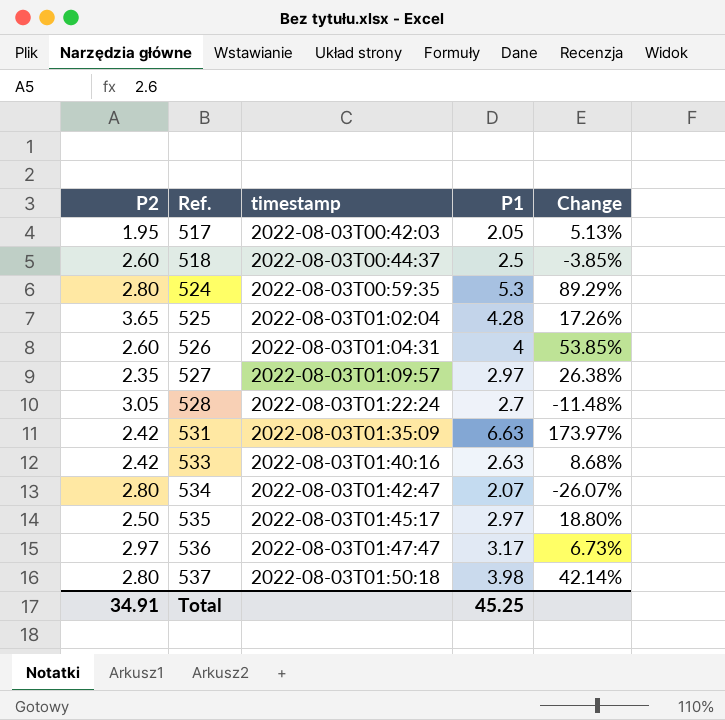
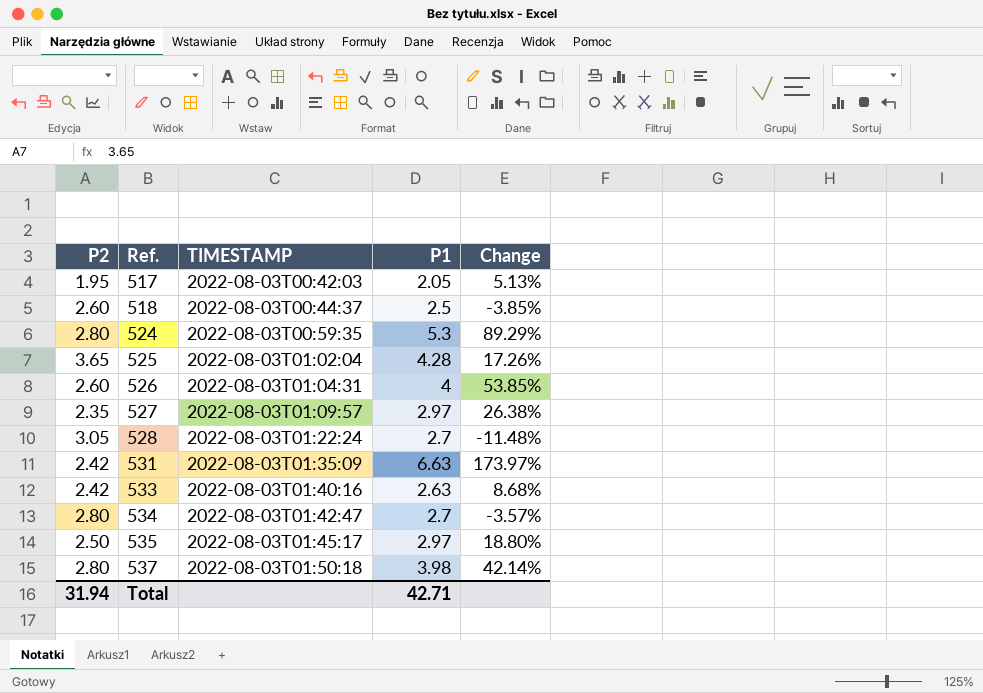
column name: timestamp -> TIMESTAMP
row 536: 2.97 | 2022-08-03T01:47:47 | 3.17 | 6.73% -> none
534 | P1: 2.07 -> 2.7
534 | Change: -26.07% -> -3.57%
Total | P2: 34.91 -> 31.94
Total | P1: 45.25 -> 42.71

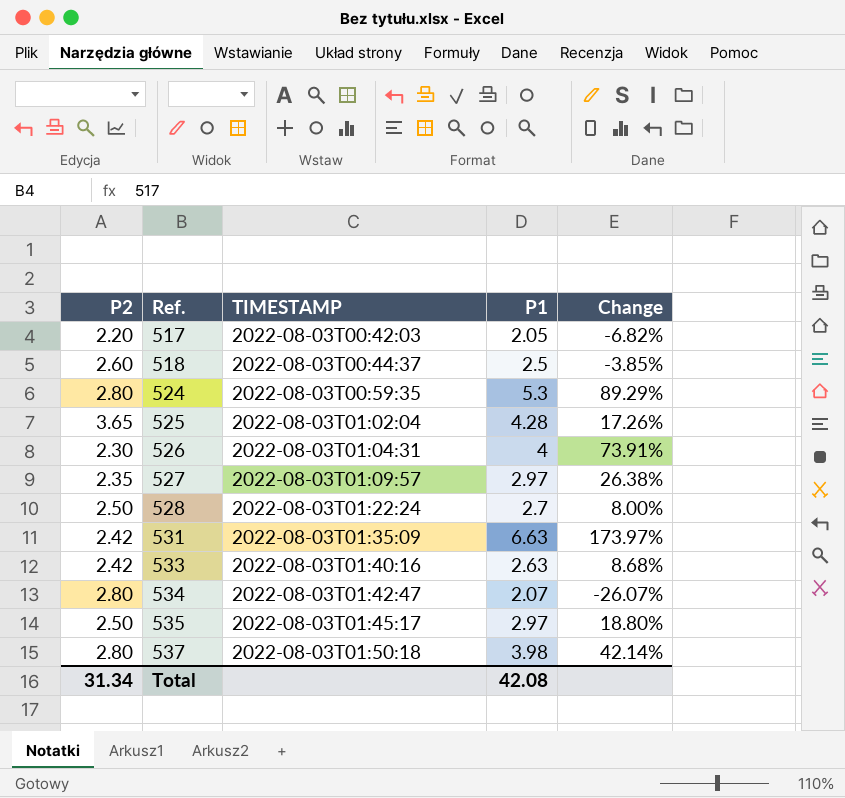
517 | P2: 1.95 -> 2.20
517 | Change: 5.13% -> -6.82%
526 | P2: 2.60 -> 2.30
526 | Change: 53.85% -> 73.91%
528 | P2: 3.05 -> 2.50
528 | Change: -11.48% -> 8.00%
534 | P1: 2.7 -> 2.07
534 | Change: -3.57% -> -26.07%
Total | P2: 31.94 -> 31.34
Total | P1: 42.71 -> 42.08

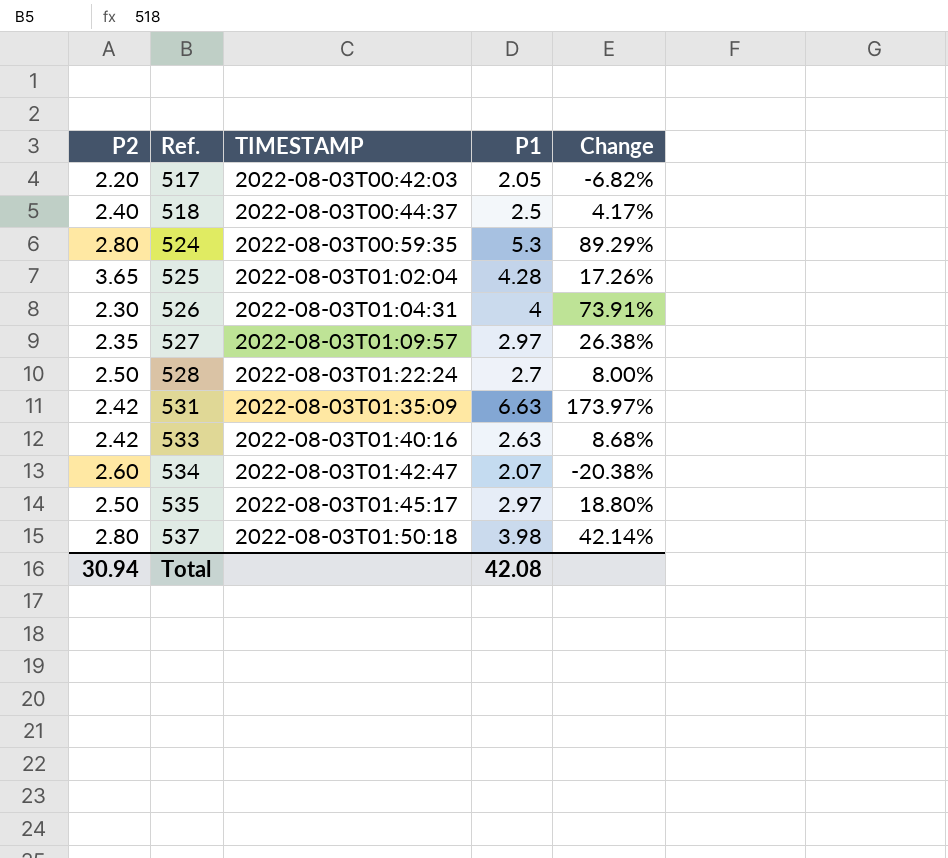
518 | P2: 2.60 -> 2.40
518 | Change: -3.85% -> 4.17%
534 | P2: 2.80 -> 2.60
534 | Change: -26.07% -> -20.38%
Total | P2: 31.34 -> 30.94

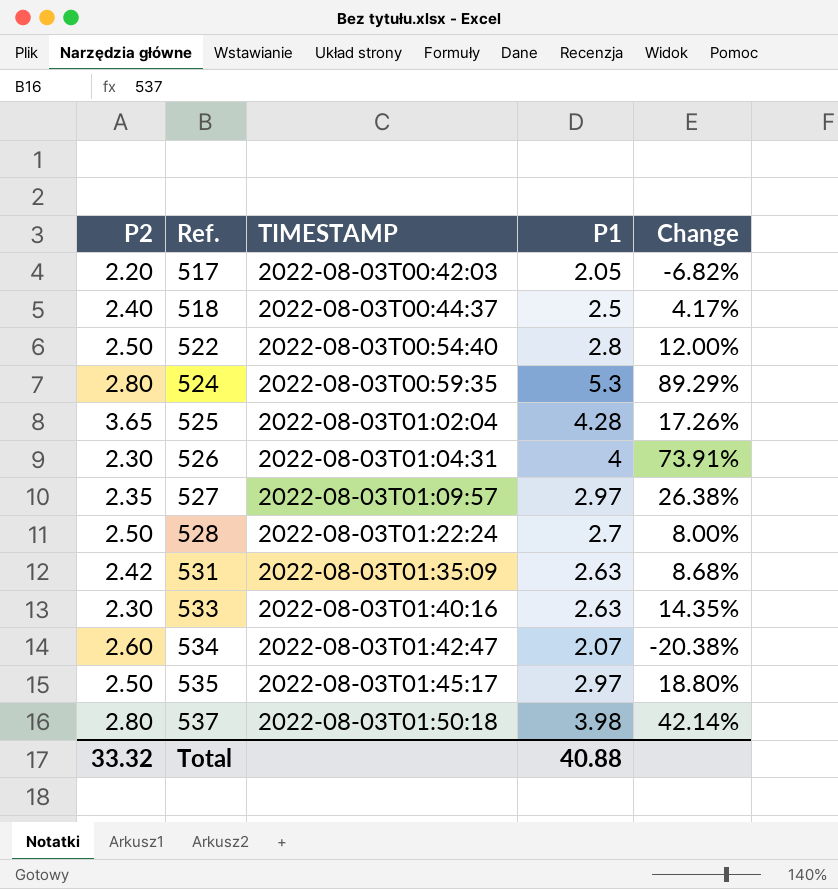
row 522: none -> 2.50 | 2022-08-03T00:54:40 | 2.8 | 12.00%
531 | P1: 6.63 -> 2.63
531 | Change: 173.97% -> 8.68%
533 | P2: 2.42 -> 2.30
533 | Change: 8.68% -> 14.35%
Total | P2: 30.94 -> 33.32
Total | P1: 42.08 -> 40.88

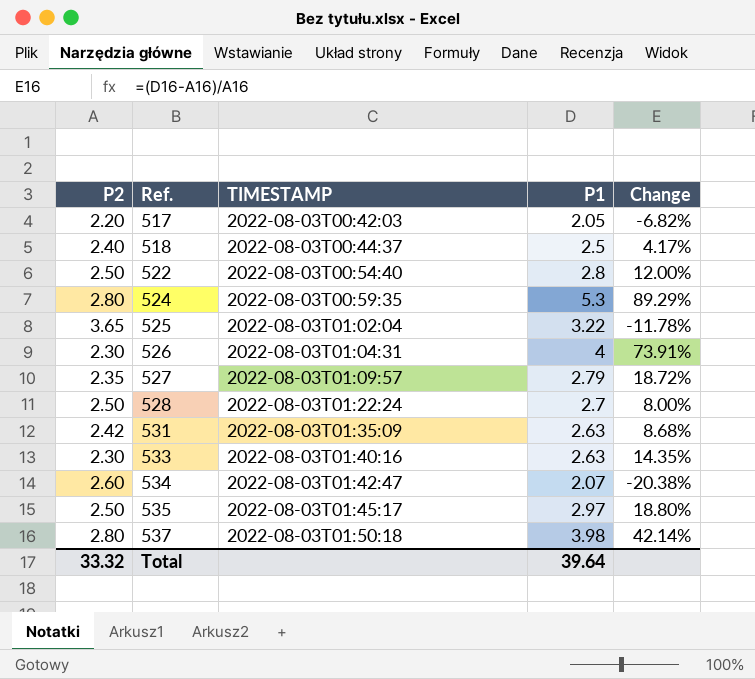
525 | P1: 4.28 -> 3.22
525 | Change: 17.26% -> -11.78%
527 | P1: 2.97 -> 2.79
527 | Change: 26.38% -> 18.72%
Total | P1: 40.88 -> 39.64

